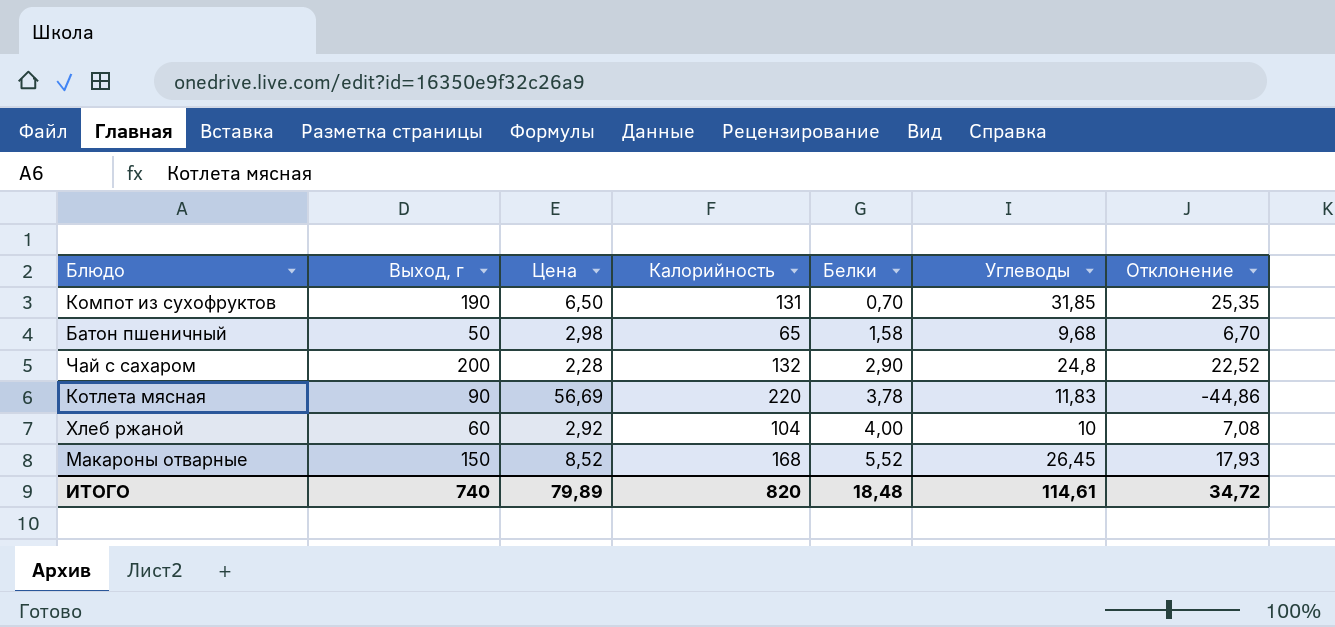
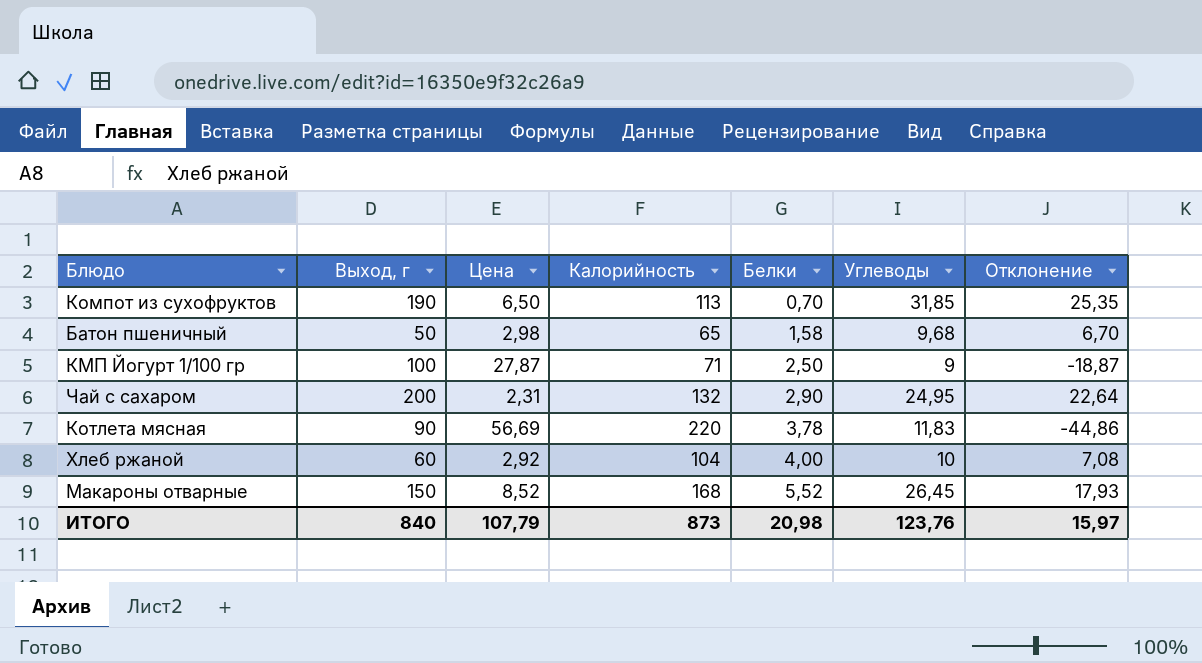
Компот из сухофруктов | Калорийность: 131 -> 113
row КМП Йогурт 1/100 гр: none -> 100 | 27,87 | 71 | 2,50 | 9 | -18,87
Чай с сахаром | Цена: 2,28 -> 2,31
Чай с сахаром | Углеводы: 24,8 -> 24,95
Чай с сахаром | Отклонение: 22,52 -> 22,64
ИТОГО | Выход, г: 740 -> 840
ИТОГО | Цена: 79,89 -> 107,79
ИТОГО | Калорийность: 820 -> 873
ИТОГО | Белки: 18,48 -> 20,98
ИТОГО | Углеводы: 114,61 -> 123,76
ИТОГО | Отклонение: 34,72 -> 15,97

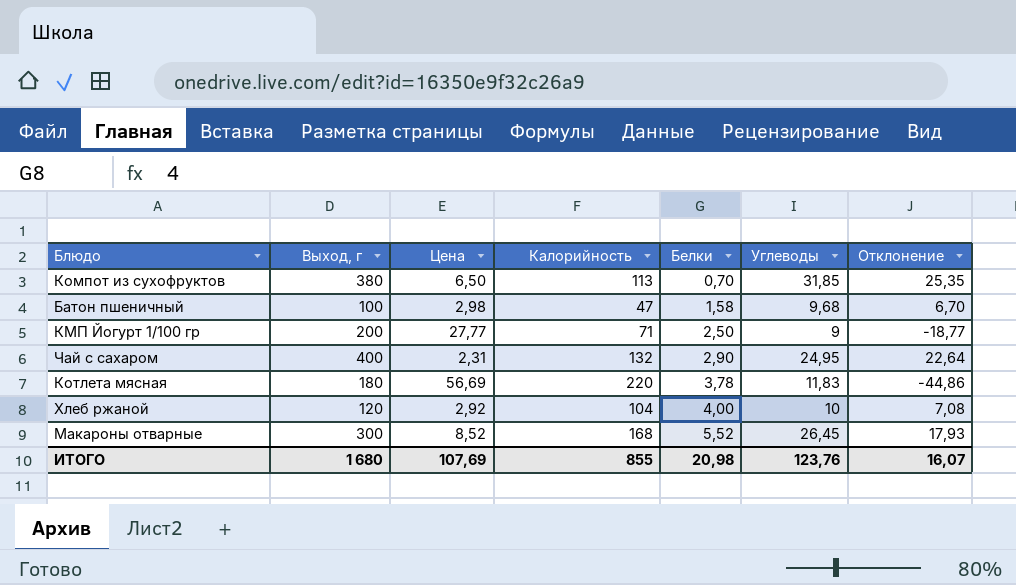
Компот из сухофруктов | Выход, г: 190 -> 380
Батон пшеничный | Выход, г: 50 -> 100
Батон пшеничный | Калорийность: 65 -> 47
КМП Йогурт 1/100 гр | Выход, г: 100 -> 200
КМП Йогурт 1/100 гр | Цена: 27,87 -> 27,77
КМП Йогурт 1/100 гр | Отклонение: -18,87 -> -18,77
Чай с сахаром | Выход, г: 200 -> 400
Котлета мясная | Выход, г: 90 -> 180
Хлеб ржаной | Выход, г: 60 -> 120
Макароны отварные | Выход, г: 150 -> 300
ИТОГО | Выход, г: 840 -> 1 680
ИТОГО | Цена: 107,79 -> 107,69
ИТОГО | Калорийность: 873 -> 855
ИТОГО | Отклонение: 15,97 -> 16,07

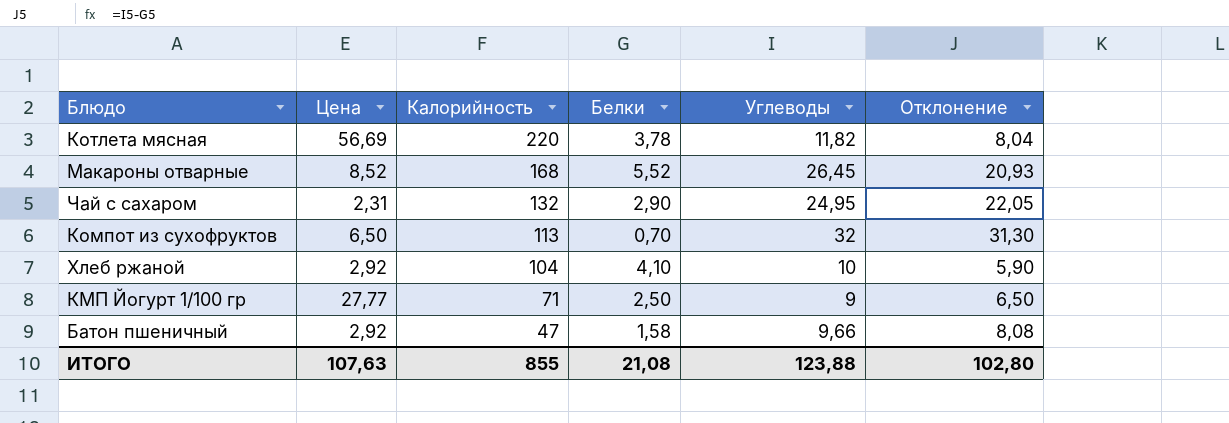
row order: Белки ascending -> Калорийность descending
column Выход, г | position: 2 -> none
column Отклонение | formula: [Углеводы] - [Цена] -> [Углеводы] - [Белки]
Котлета мясная | Углеводы: 11,83 -> 11,82
Компот из сухофруктов | Углеводы: 31,85 -> 32
Хлеб ржаной | Белки: 4,00 -> 4,10
Батон пшеничный | Цена: 2,98 -> 2,92
Батон пшеничный | Углеводы: 9,68 -> 9,66
ИТОГО | Цена: 107,69 -> 107,63
ИТОГО | Белки: 20,98 -> 21,08
ИТОГО | Углеводы: 123,76 -> 123,88
ИТОГО | Отклонение: 16,07 -> 102,80

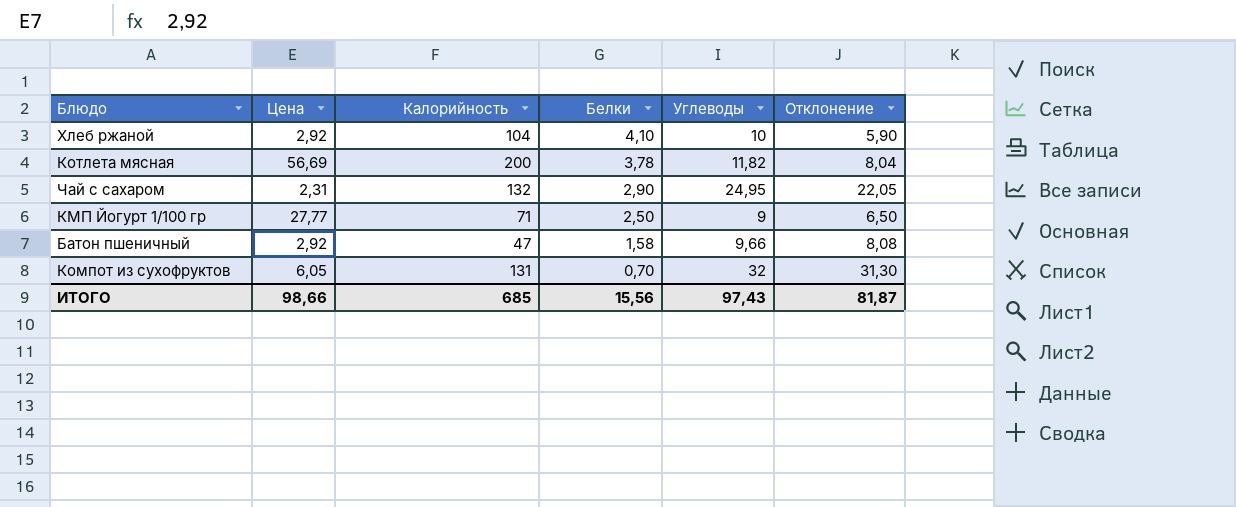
row order: Калорийность descending -> Белки descending
row Макароны отварные: 8,52 | 168 | 5,52 | 26,45 | 20,93 -> none
Котлета мясная | Калорийность: 220 -> 200
Компот из сухофруктов | Цена: 6,50 -> 6,05
Компот из сухофруктов | Калорийность: 113 -> 131
ИТОГО | Цена: 107,63 -> 98,66
ИТОГО | Калорийность: 855 -> 685
ИТОГО | Белки: 21,08 -> 15,56
ИТОГО | Углеводы: 123,88 -> 97,43
ИТОГО | Отклонение: 102,80 -> 81,87

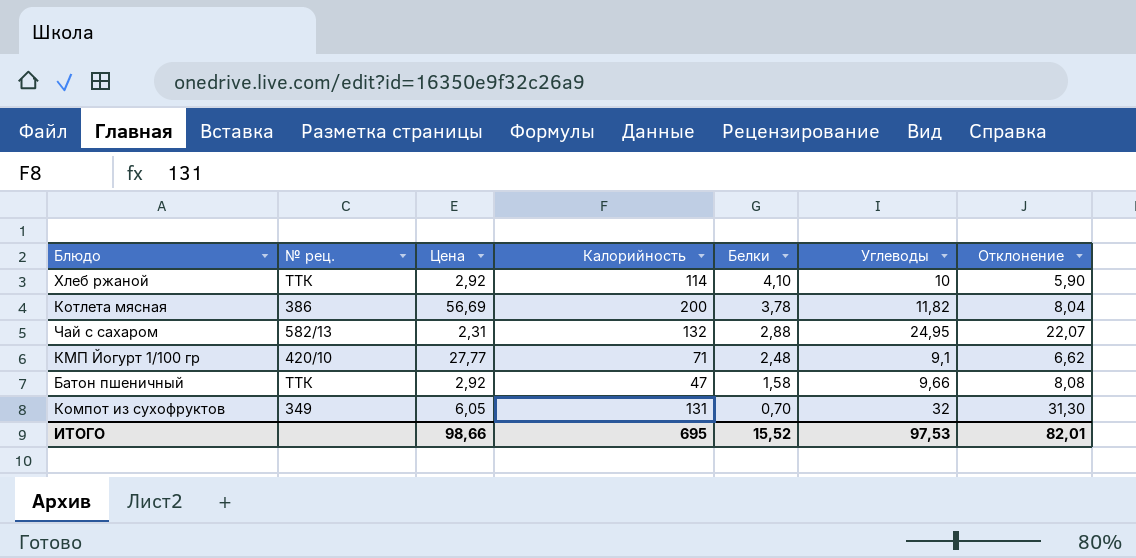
column № рец. | position: none -> 2
Хлеб ржаной | Калорийность: 104 -> 114
Чай с сахаром | Белки: 2,90 -> 2,88
Чай с сахаром | Отклонение: 22,05 -> 22,07
КМП Йогурт 1/100 гр | Белки: 2,50 -> 2,48
КМП Йогурт 1/100 гр | Углеводы: 9 -> 9,1
КМП Йогурт 1/100 гр | Отклонение: 6,50 -> 6,62
ИТОГО | Калорийность: 685 -> 695
ИТОГО | Белки: 15,56 -> 15,52
ИТОГО | Углеводы: 97,43 -> 97,53
ИТОГО | Отклонение: 81,87 -> 82,01

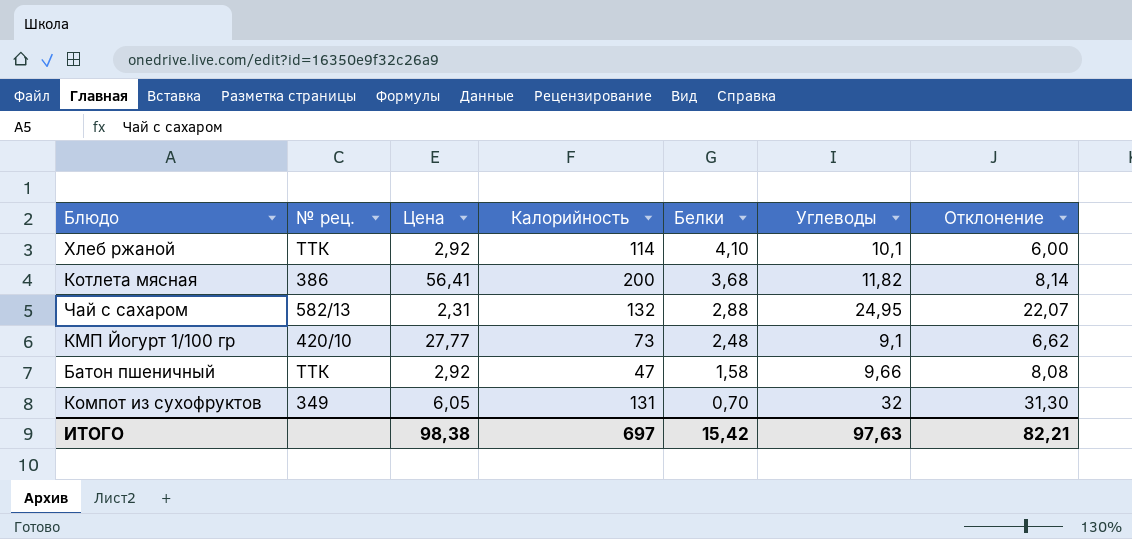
Хлеб ржаной | Углеводы: 10 -> 10,1
Хлеб ржаной | Отклонение: 5,90 -> 6,00
Котлета мясная | Цена: 56,69 -> 56,41
Котлета мясная | Белки: 3,78 -> 3,68
Котлета мясная | Отклонение: 8,04 -> 8,14
КМП Йогурт 1/100 гр | Калорийность: 71 -> 73
ИТОГО | Цена: 98,66 -> 98,38
ИТОГО | Калорийность: 695 -> 697
ИТОГО | Белки: 15,52 -> 15,42
ИТОГО | Углеводы: 97,53 -> 97,63
ИТОГО | Отклонение: 82,01 -> 82,21

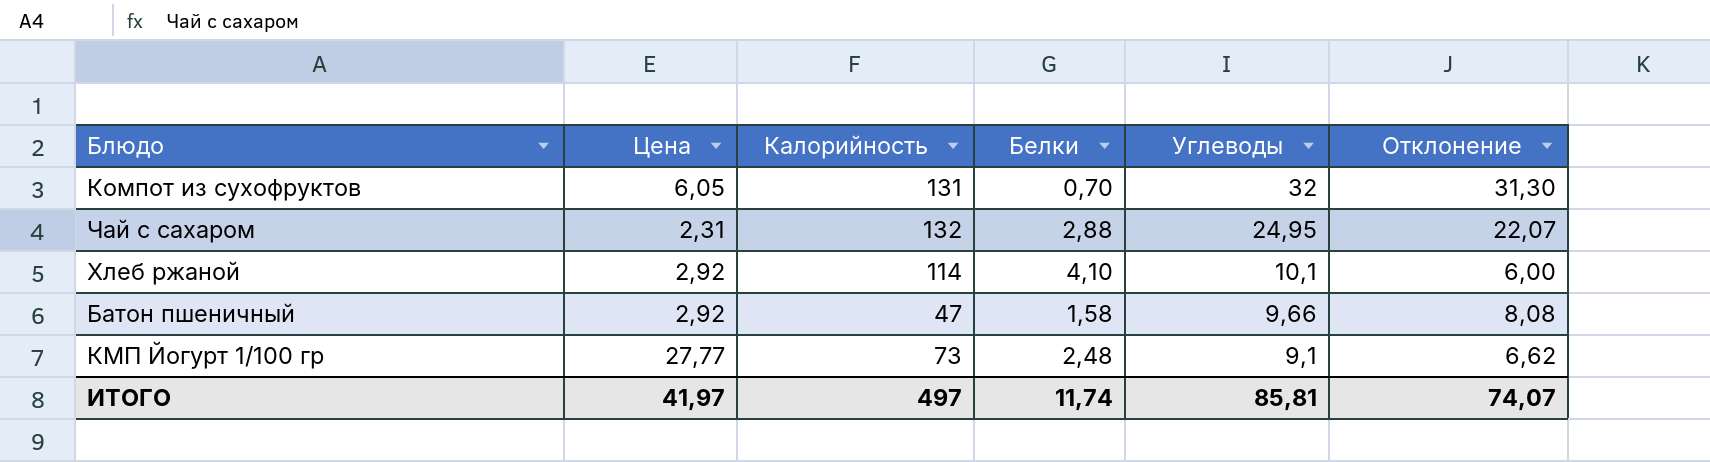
row order: Белки descending -> Углеводы descending
column № рец. | position: 2 -> none
row Котлета мясная: 386 | 56,41 | 200 | 3,68 | 11,82 | 8,14 -> none
ИТОГО | Цена: 98,38 -> 41,97
ИТОГО | Калорийность: 697 -> 497
ИТОГО | Белки: 15,42 -> 11,74
ИТОГО | Углеводы: 97,63 -> 85,81
ИТОГО | Отклонение: 82,21 -> 74,07

